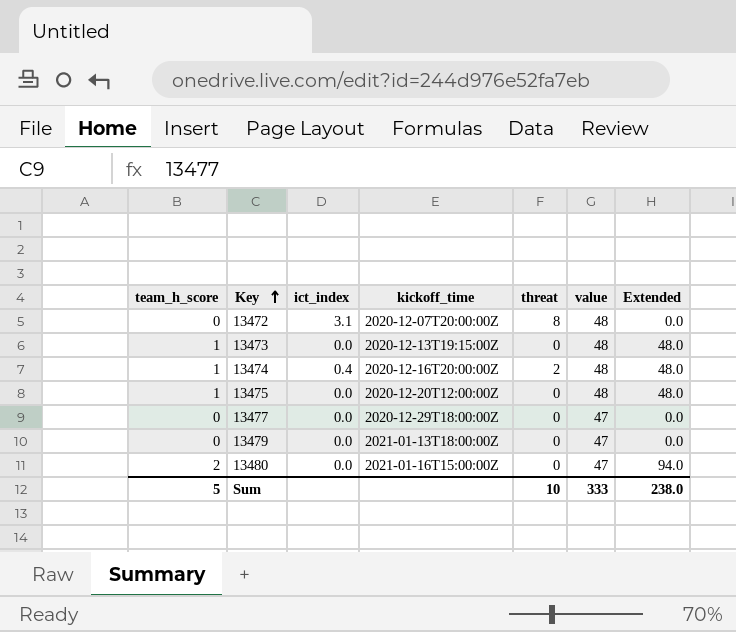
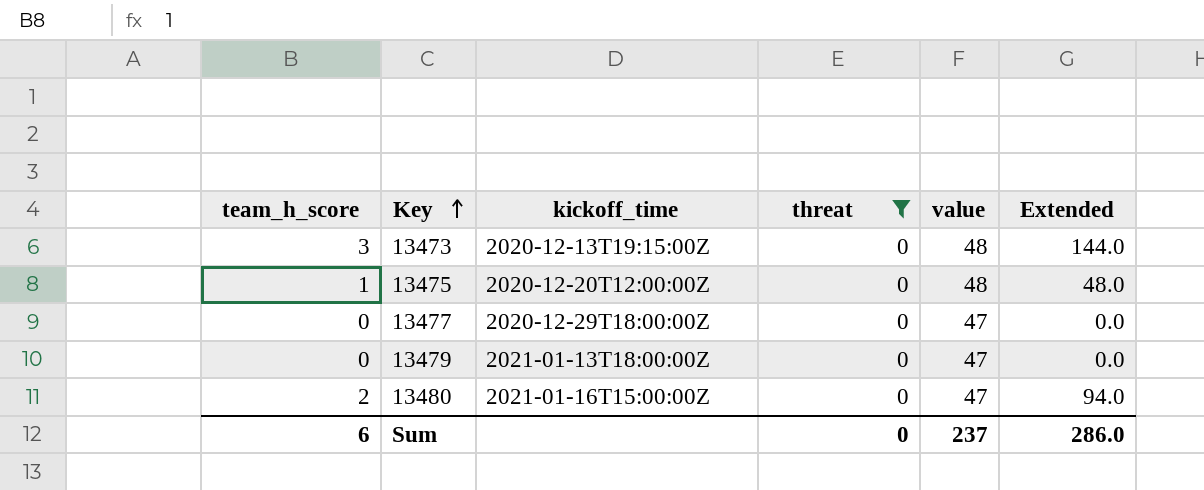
filter: none -> threat = 0
column ict_index | position: 3 -> none
13473 | team_h_score: 1 -> 3
13473 | Extended: 48.0 -> 144.0
Sum | team_h_score: 5 -> 6
Sum | threat: 10 -> 0
Sum | value: 333 -> 237
Sum | Extended: 238.0 -> 286.0

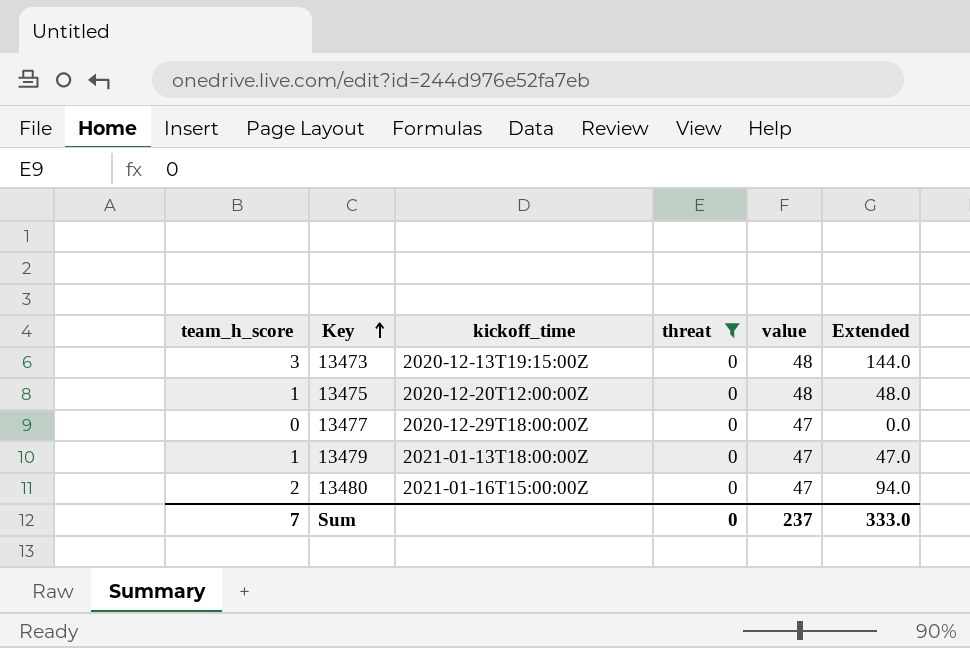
13479 | team_h_score: 0 -> 1
13479 | Extended: 0.0 -> 47.0
Sum | team_h_score: 6 -> 7
Sum | Extended: 286.0 -> 333.0

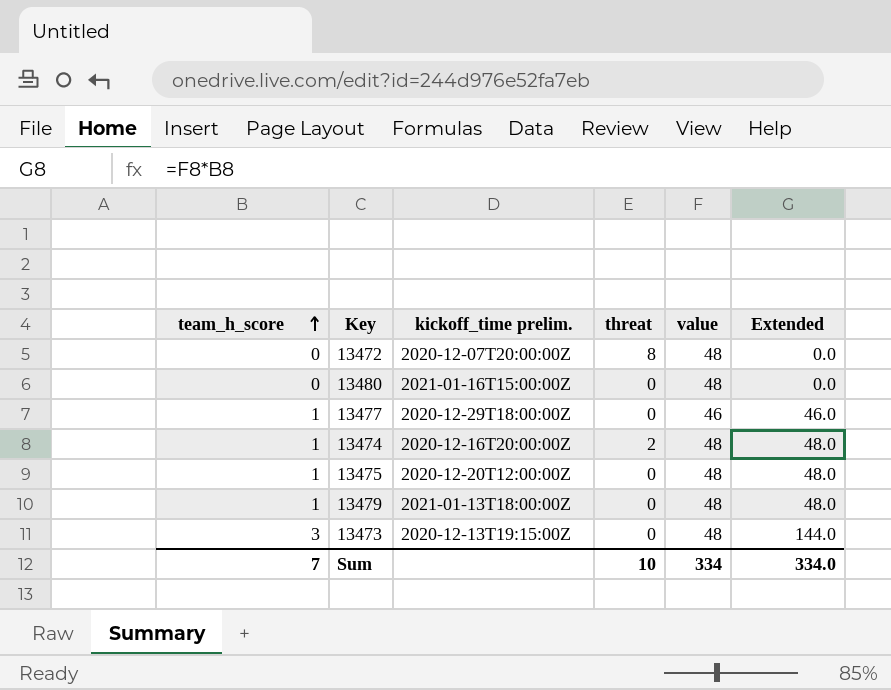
filter: threat = 0 -> none
row order: Key ascending -> team_h_score ascending
column name: kickoff_time -> kickoff_time prelim.
13480 | team_h_score: 2 -> 0
13480 | value: 47 -> 48
13480 | Extended: 94.0 -> 0.0
13477 | team_h_score: 0 -> 1
13477 | value: 47 -> 46
13477 | Extended: 0.0 -> 46.0
13479 | value: 47 -> 48
13479 | Extended: 47.0 -> 48.0
Sum | threat: 0 -> 10
Sum | value: 237 -> 334
Sum | Extended: 333.0 -> 334.0

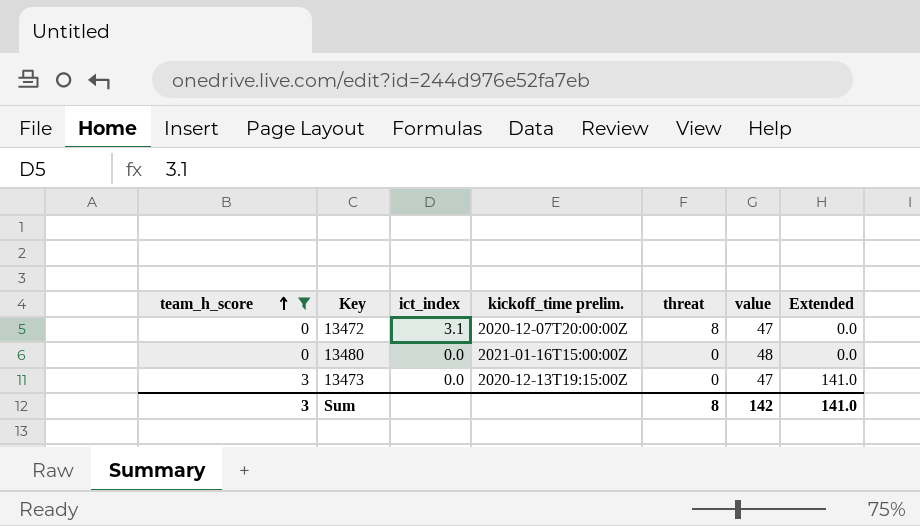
filter: none -> team_h_score != 1
column ict_index | position: none -> 3
13472 | value: 48 -> 47
13473 | value: 48 -> 47
13473 | Extended: 144.0 -> 141.0
Sum | team_h_score: 7 -> 3
Sum | threat: 10 -> 8
Sum | value: 334 -> 142
Sum | Extended: 334.0 -> 141.0

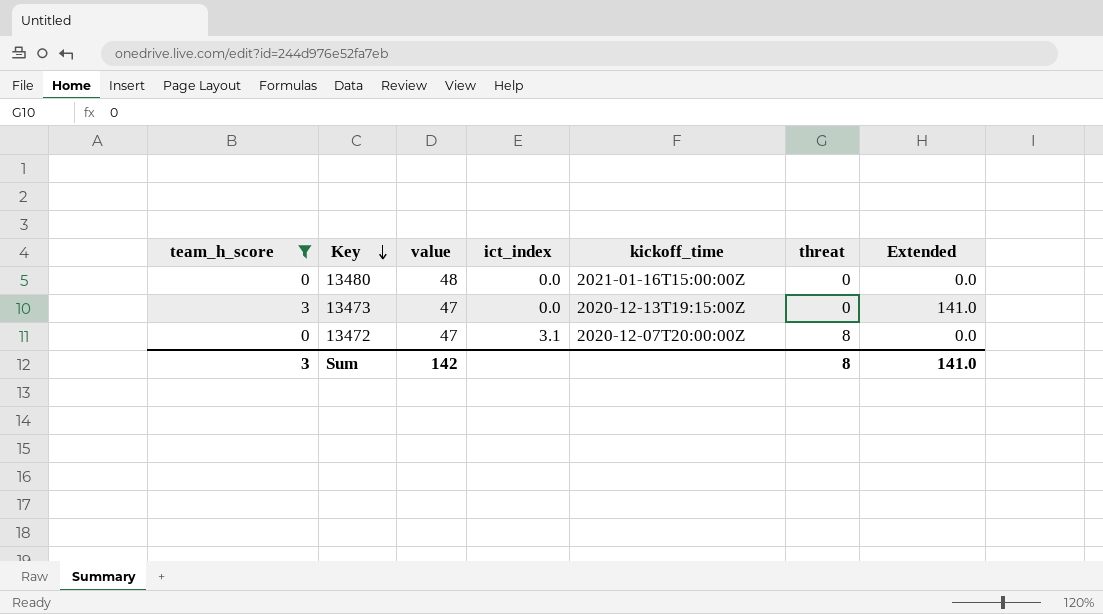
row order: team_h_score ascending -> Key descending
column value | position: 6 -> 3
column name: kickoff_time prelim. -> kickoff_time

